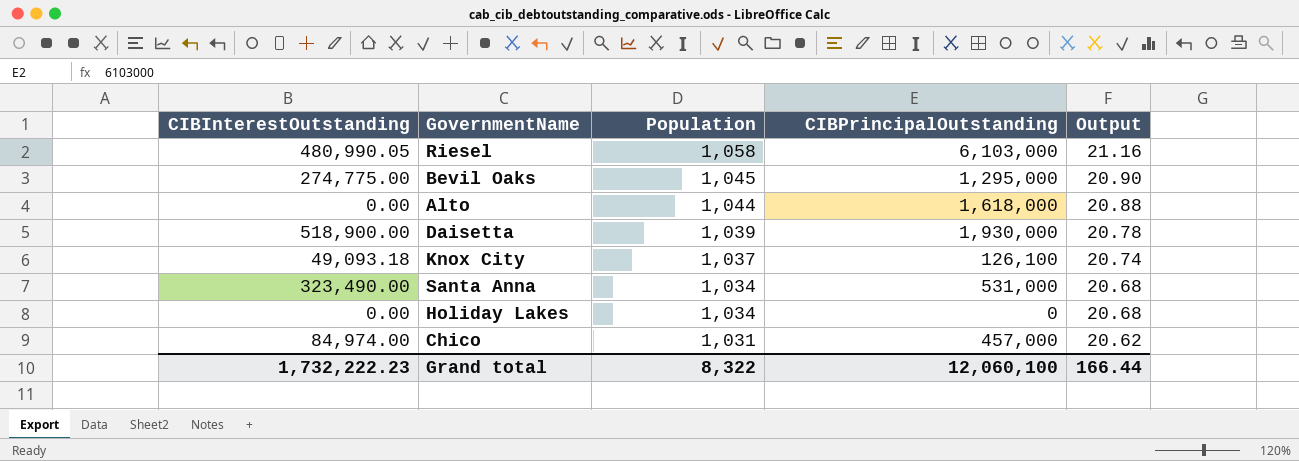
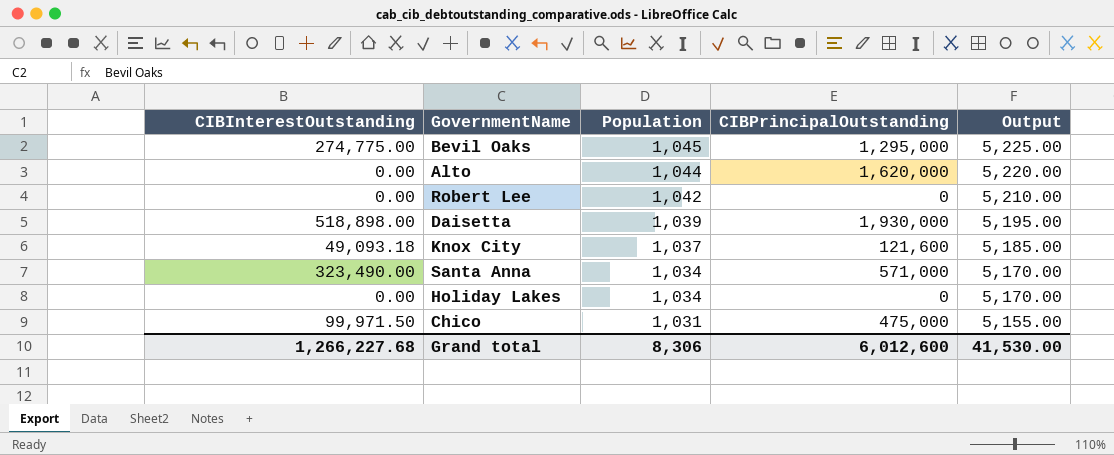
column Output | formula: [Population] * 0.02 -> [Population] * 5
row Riesel: 480,990.05 | 1,058 | 6,103,000 | 21.16 -> none
Alto | CIBPrincipalOutstanding: 1,618,000 -> 1,620,000
row Robert Lee: none -> 0.00 | 1,042 | 0 | 5,210.00
Daisetta | CIBInterestOutstanding: 518,900.00 -> 518,898.00
Knox City | CIBPrincipalOutstanding: 126,100 -> 121,600
Santa Anna | CIBPrincipalOutstanding: 531,000 -> 571,000
Chico | CIBInterestOutstanding: 84,974.00 -> 99,971.50
Chico | CIBPrincipalOutstanding: 457,000 -> 475,000
Grand total | CIBInterestOutstanding: 1,732,222.23 -> 1,266,227.68
Grand total | Population: 8,322 -> 8,306
Grand total | CIBPrincipalOutstanding: 12,060,100 -> 6,012,600
Grand total | Output: 166.44 -> 41,530.00

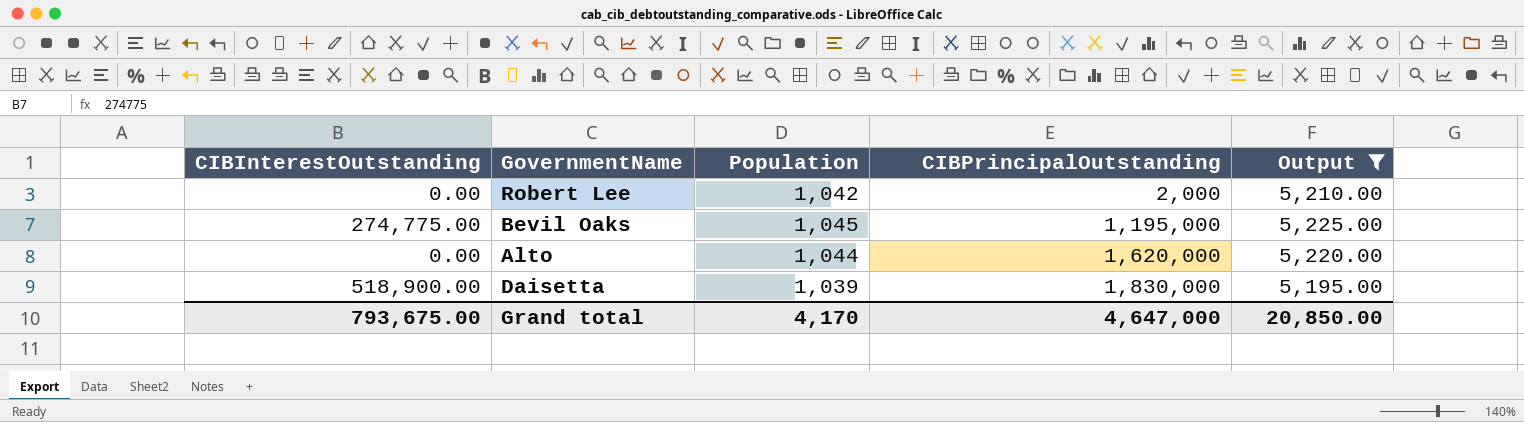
filter: none -> Output >= 5,195.00
row order: Population descending -> CIBPrincipalOutstanding ascending
Robert Lee | CIBPrincipalOutstanding: 0 -> 2,000
Bevil Oaks | CIBPrincipalOutstanding: 1,295,000 -> 1,195,000
Daisetta | CIBInterestOutstanding: 518,898.00 -> 518,900.00
Daisetta | CIBPrincipalOutstanding: 1,930,000 -> 1,830,000
Grand total | CIBInterestOutstanding: 1,266,227.68 -> 793,675.00
Grand total | Population: 8,306 -> 4,170
Grand total | CIBPrincipalOutstanding: 6,012,600 -> 4,647,000
Grand total | Output: 41,530.00 -> 20,850.00

